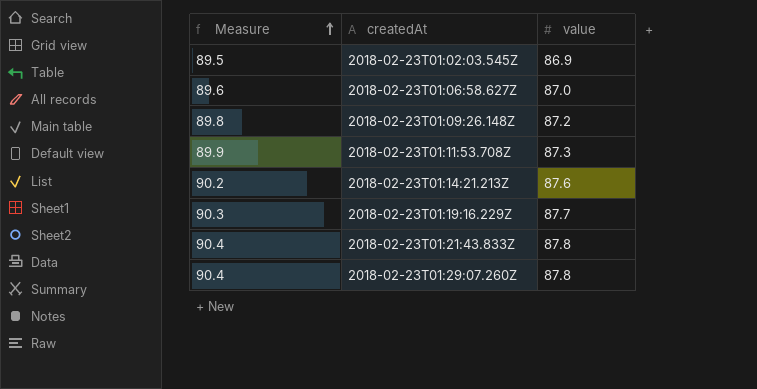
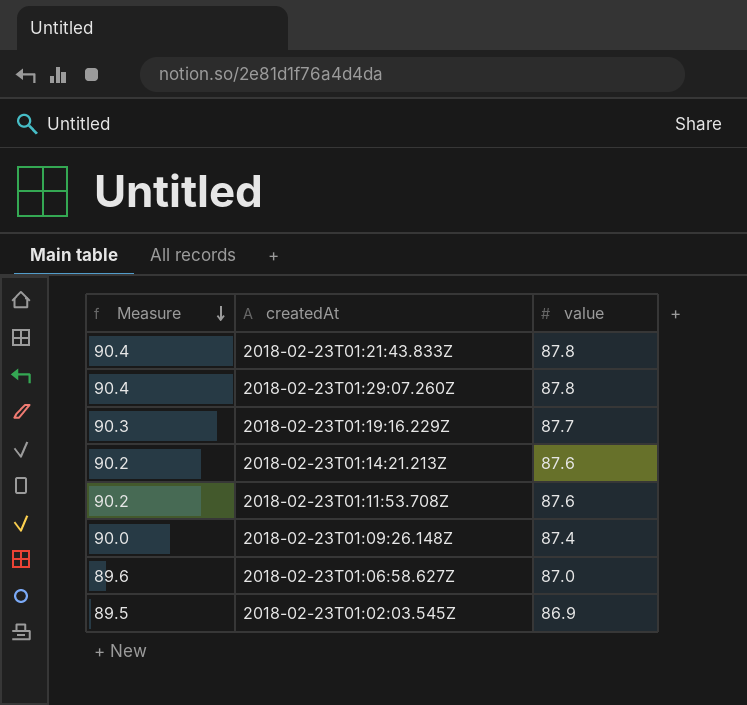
row order: Measure ascending -> Measure descending
2018-02-23T01:11:53.708Z | Measure: 89.9 -> 90.2
2018-02-23T01:11:53.708Z | value: 87.3 -> 87.6
2018-02-23T01:09:26.148Z | Measure: 89.8 -> 90.0
2018-02-23T01:09:26.148Z | value: 87.2 -> 87.4

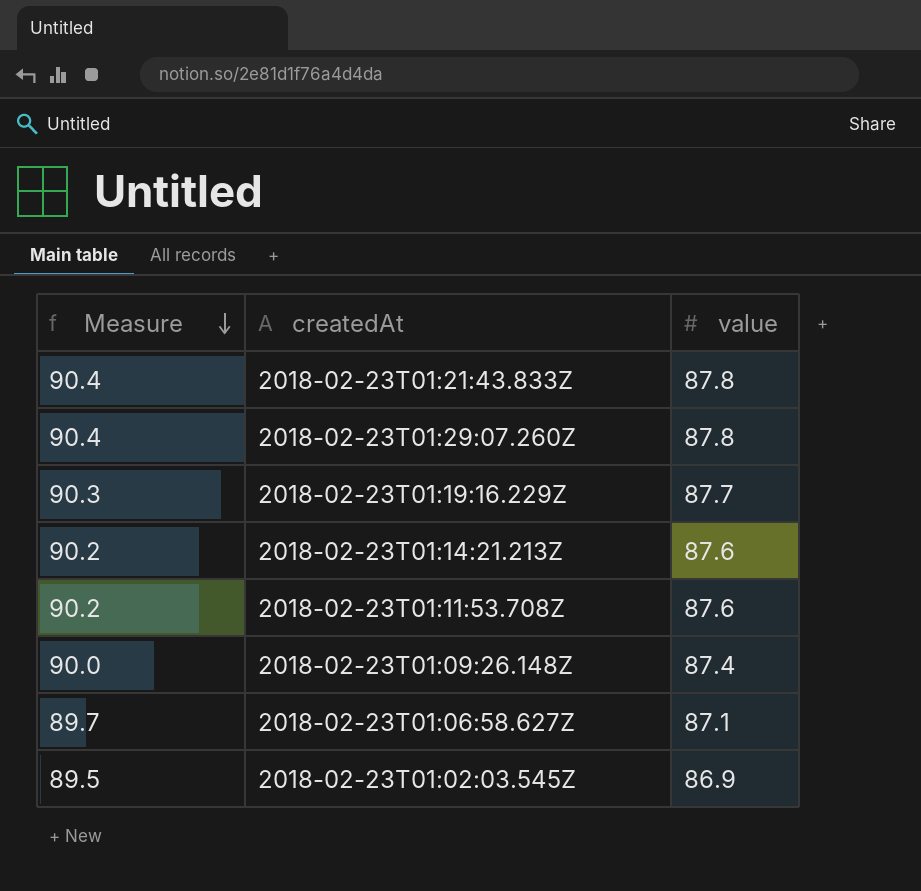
2018-02-23T01:06:58.627Z | Measure: 89.6 -> 89.7
2018-02-23T01:06:58.627Z | value: 87.0 -> 87.1

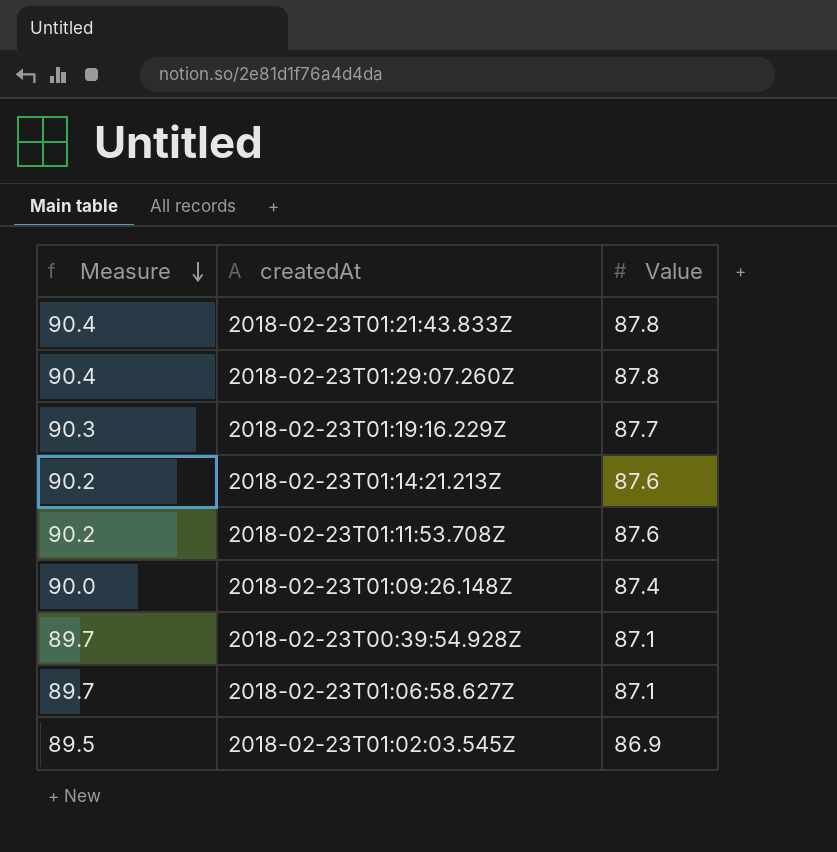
column name: value -> Value
row 2018-02-23T00:39:54.928Z: none -> 89.7 | 87.1

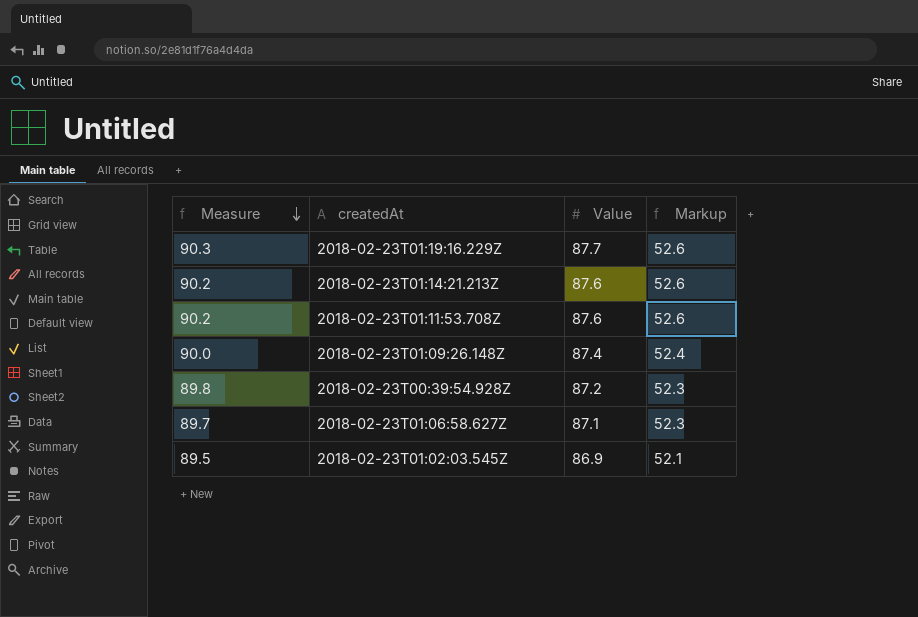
column Markup | formula: none -> [Value] * 0.6
row 2018-02-23T01:21:43.833Z: 90.4 | 87.8 -> none
row 2018-02-23T01:29:07.260Z: 90.4 | 87.8 -> none
2018-02-23T00:39:54.928Z | Measure: 89.7 -> 89.8
2018-02-23T00:39:54.928Z | Value: 87.1 -> 87.2

